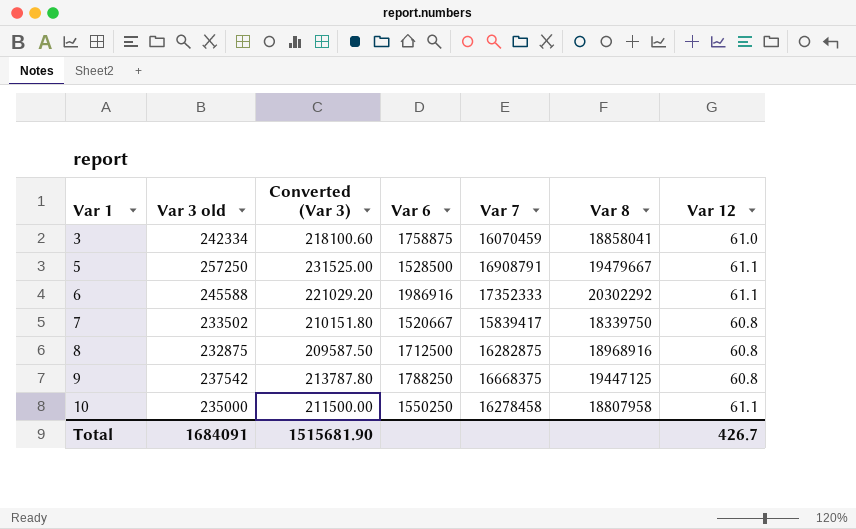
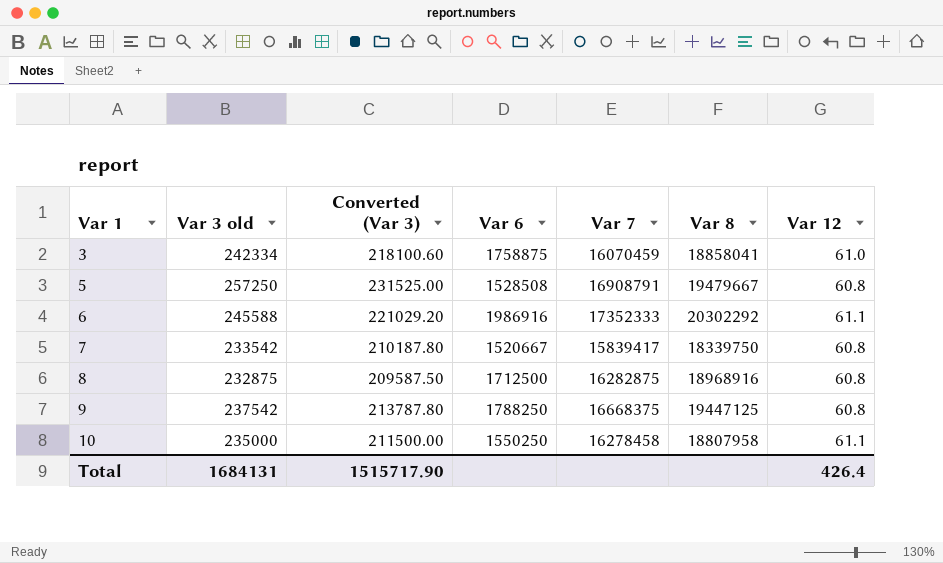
5 | Var 6: 1528500 -> 1528508
5 | Var 12: 61.1 -> 60.8
7 | Var 3 old: 233502 -> 233542
7 | Converted (Var 3): 210151.80 -> 210187.80
Total | Var 3 old: 1684091 -> 1684131
Total | Converted (Var 3): 1515681.90 -> 1515717.90
Total | Var 12: 426.7 -> 426.4

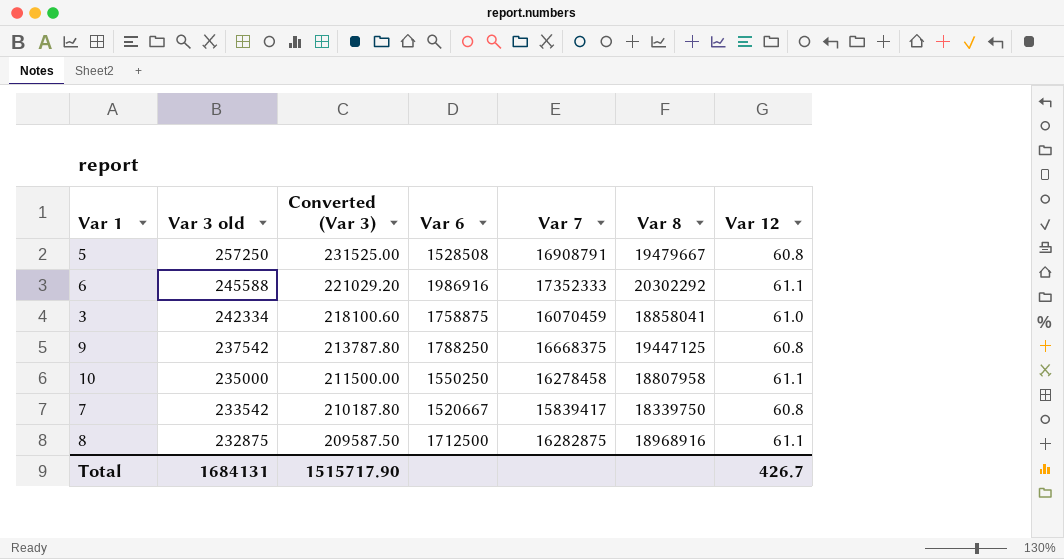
row order: Var 1 ascending -> Var 3 old descending
8 | Var 12: 60.8 -> 61.1
Total | Var 12: 426.4 -> 426.7

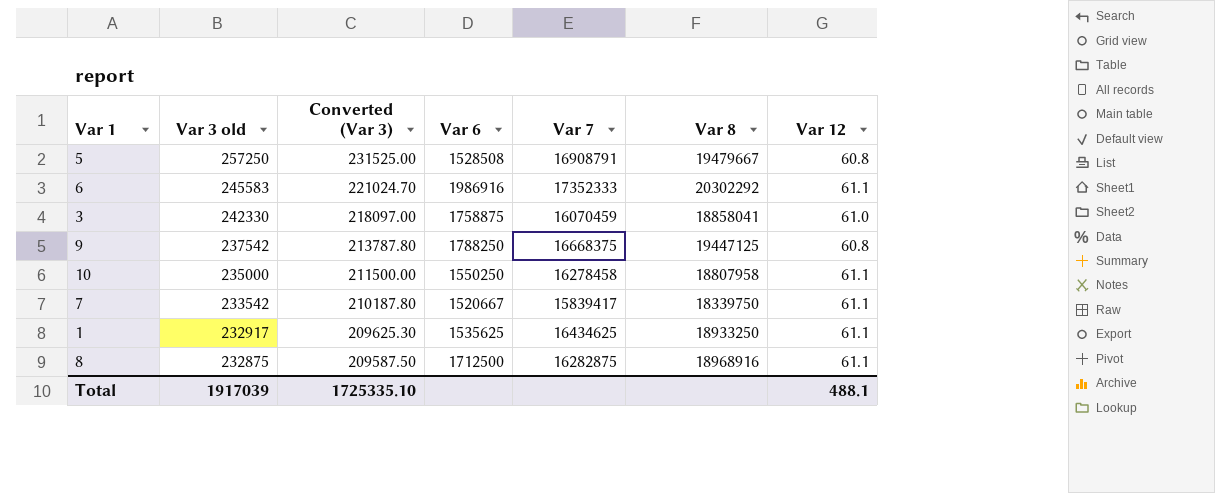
6 | Var 3 old: 245588 -> 245583
6 | Converted (Var 3): 221029.20 -> 221024.70
3 | Var 3 old: 242334 -> 242330
3 | Converted (Var 3): 218100.60 -> 218097.00
7 | Var 12: 60.8 -> 61.1
row 1: none -> 232917 | 209625.30 | 1535625 | 16434625 | 18933250 | 61.1
Total | Var 3 old: 1684131 -> 1917039
Total | Converted (Var 3): 1515717.90 -> 1725335.10
Total | Var 12: 426.7 -> 488.1

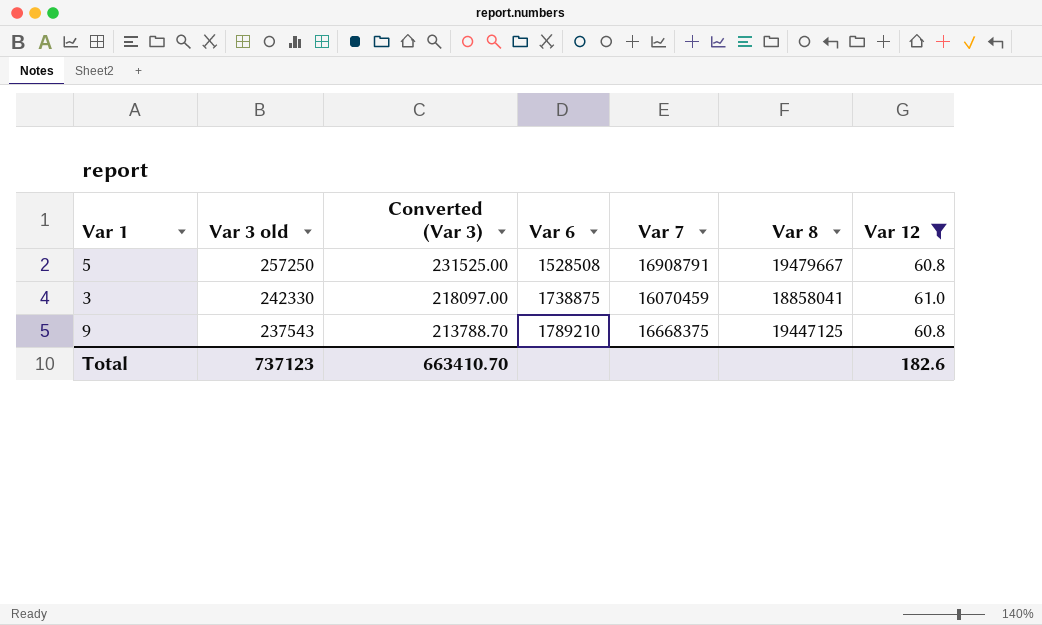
filter: none -> Var 12 != 61.1
3 | Var 6: 1758875 -> 1738875
9 | Var 3 old: 237542 -> 237543
9 | Converted (Var 3): 213787.80 -> 213788.70
9 | Var 6: 1788250 -> 1789210
Total | Var 3 old: 1917039 -> 737123
Total | Converted (Var 3): 1725335.10 -> 663410.70
Total | Var 12: 488.1 -> 182.6

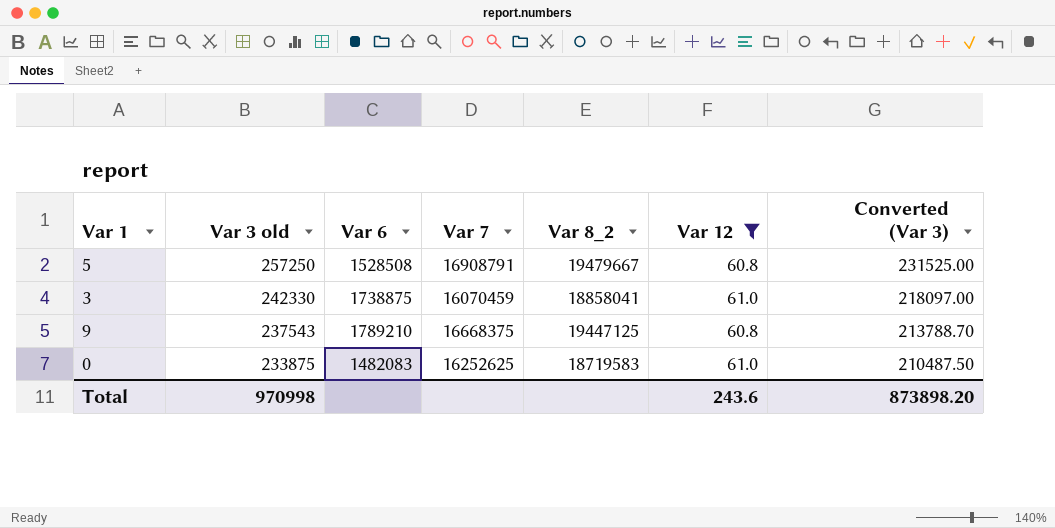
column name: Var 8 -> Var 8_2
column Converted (Var 3) | position: 3 -> 7
row 0: none -> 233875 | 1482083 | 16252625 | 18719583 | 61.0 | 210487.50
Total | Var 3 old: 737123 -> 970998
Total | Var 12: 182.6 -> 243.6
Total | Converted (Var 3): 663410.70 -> 873898.20

